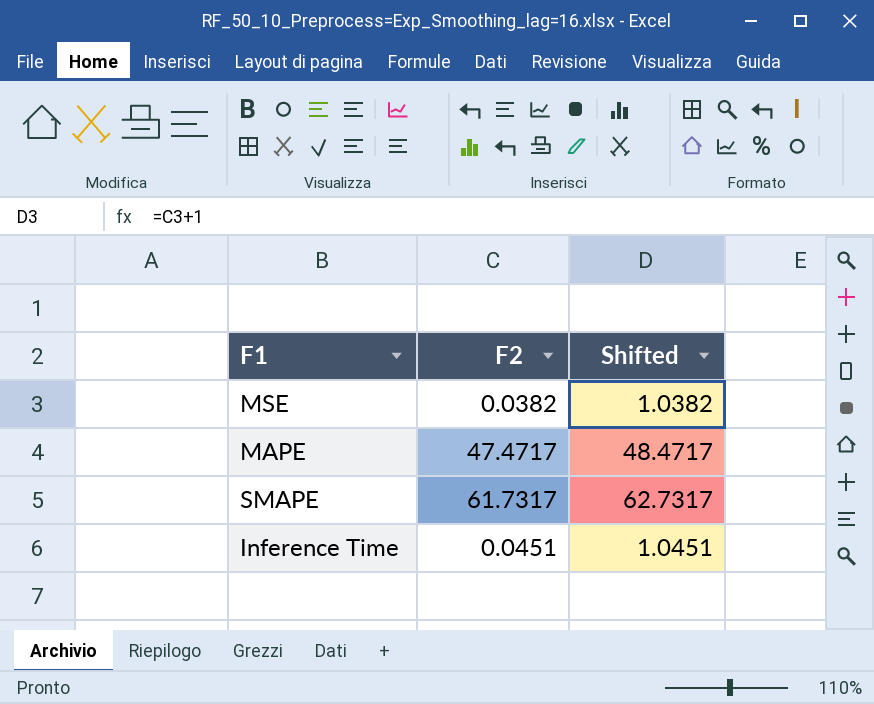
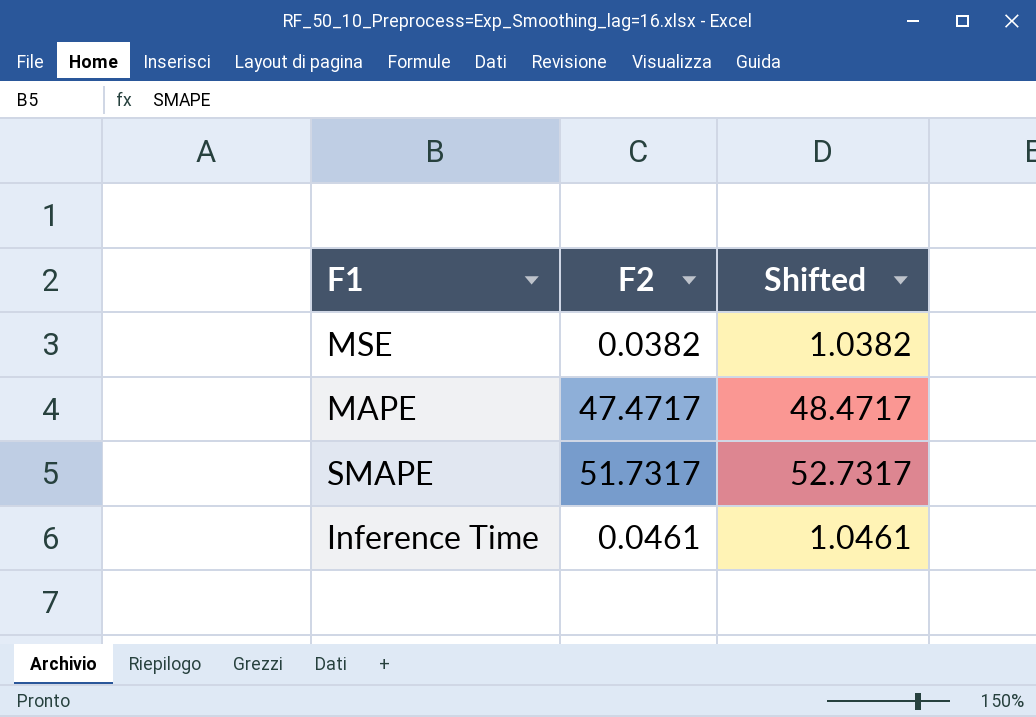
SMAPE | F2: 61.7317 -> 51.7317
SMAPE | Shifted: 62.7317 -> 52.7317
Inference Time | F2: 0.0451 -> 0.0461
Inference Time | Shifted: 1.0451 -> 1.0461

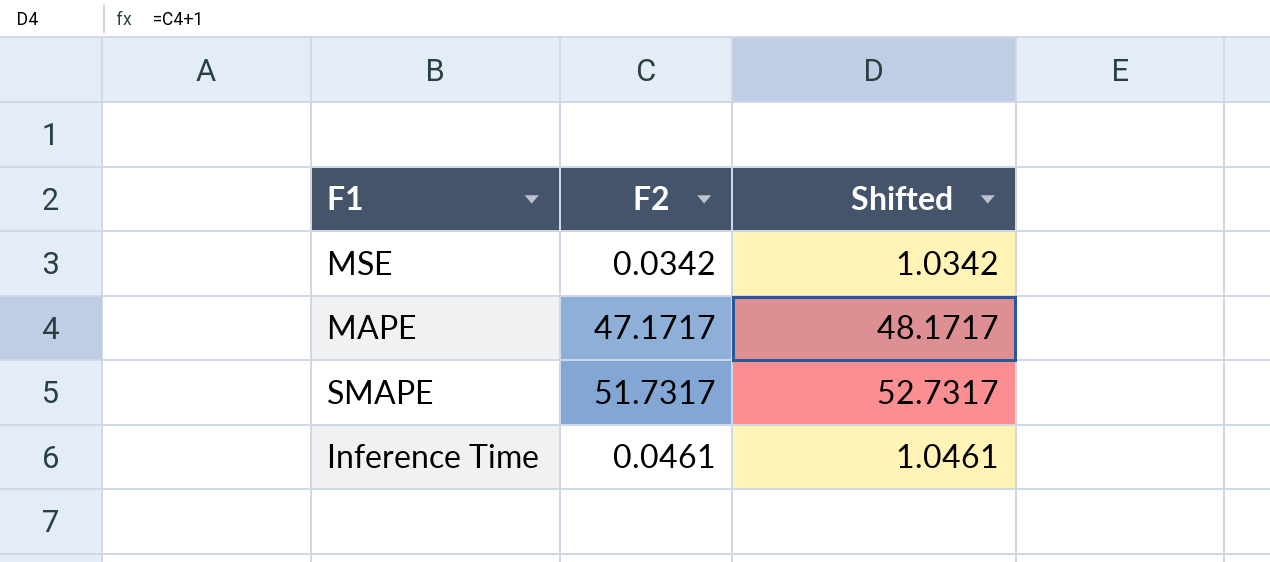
MSE | F2: 0.0382 -> 0.0342
MSE | Shifted: 1.0382 -> 1.0342
MAPE | F2: 47.4717 -> 47.1717
MAPE | Shifted: 48.4717 -> 48.1717

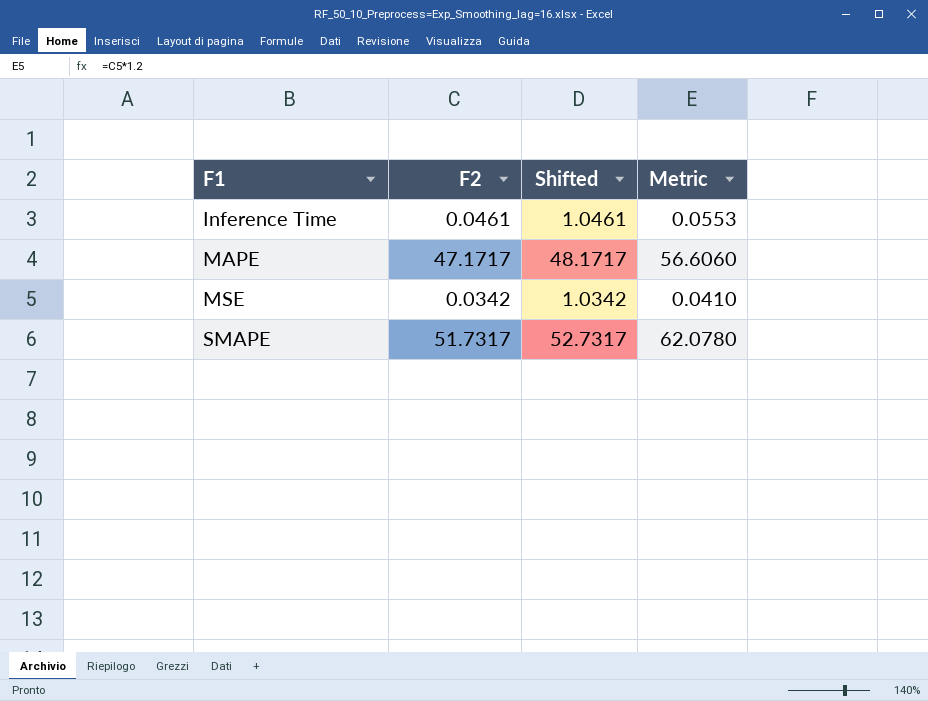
row order: none -> F1 ascending
column Metric | formula: none -> [F2] * 1.2

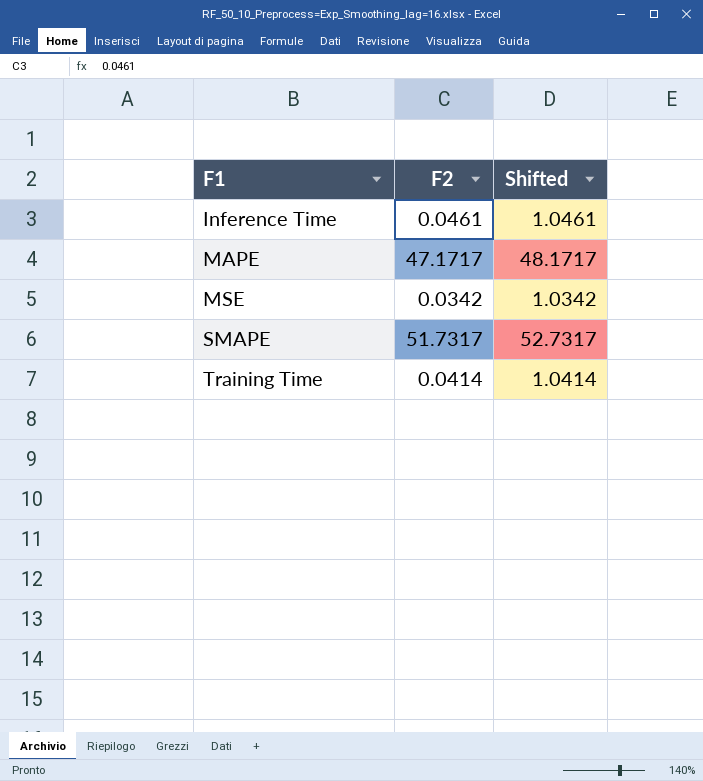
column Metric | formula: [F2] * 1.2 -> none
row Training Time: none -> 0.0414 | 1.0414

